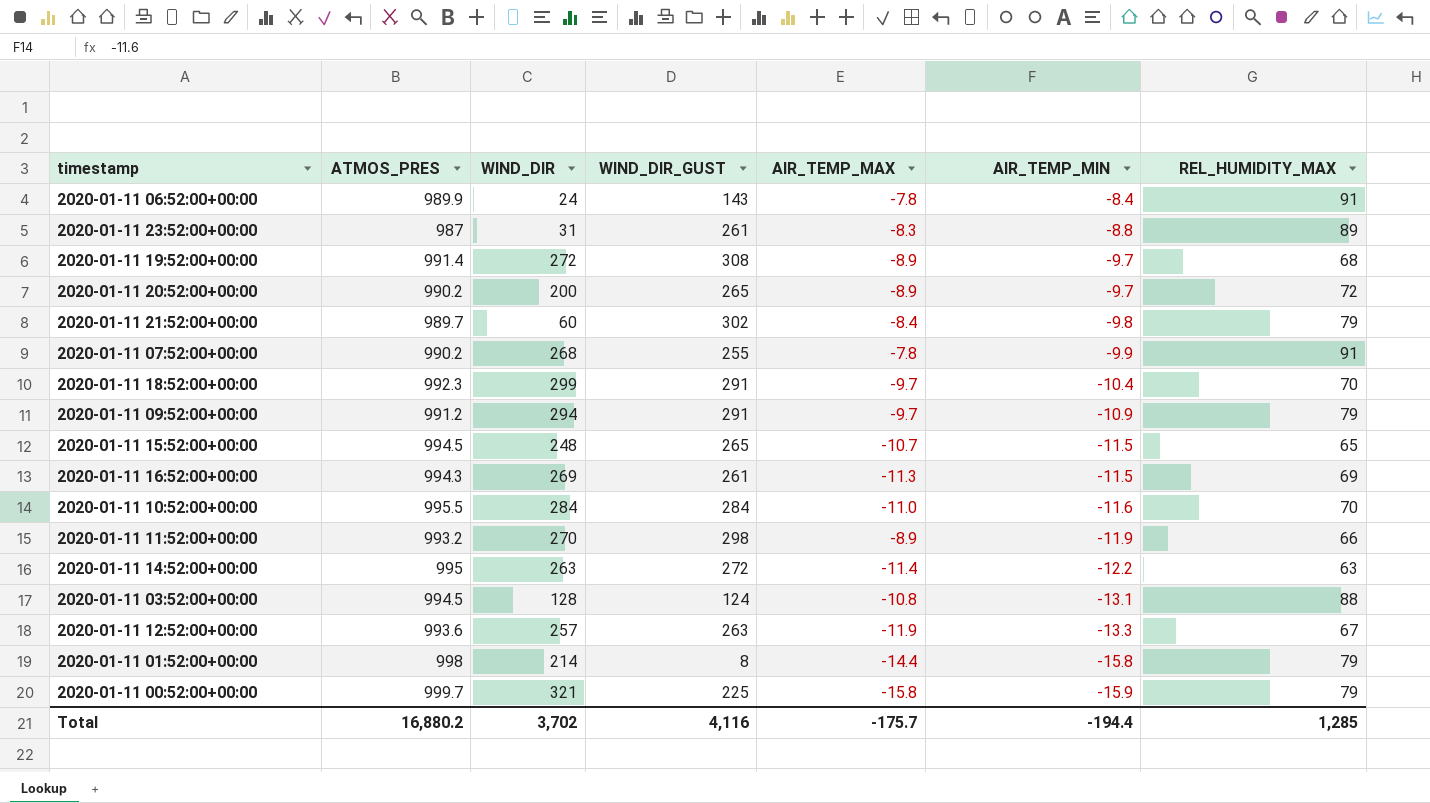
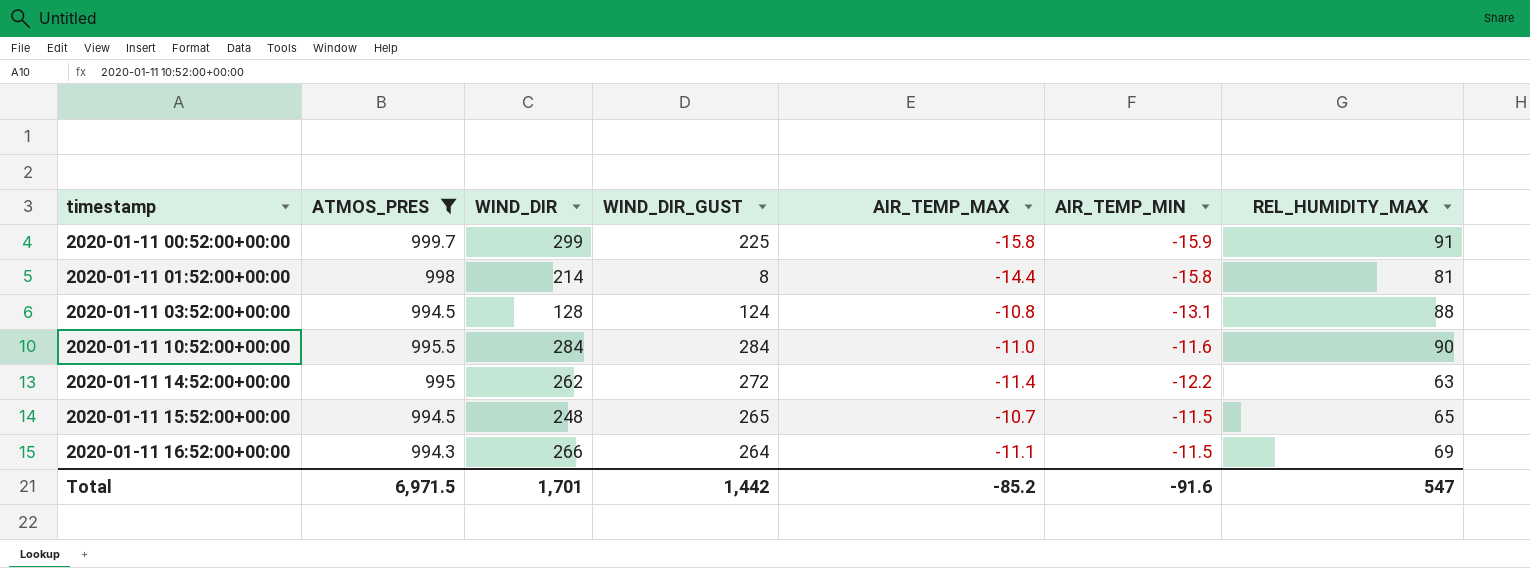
filter: none -> ATMOS_PRES >= 994.3
row order: AIR_TEMP_MIN descending -> timestamp ascending
2020-01-11 00:52:00+00:00 | WIND_DIR: 321 -> 299
2020-01-11 00:52:00+00:00 | REL_HUMIDITY_MAX: 79 -> 91
2020-01-11 01:52:00+00:00 | REL_HUMIDITY_MAX: 79 -> 81
2020-01-11 10:52:00+00:00 | REL_HUMIDITY_MAX: 70 -> 90
2020-01-11 14:52:00+00:00 | WIND_DIR: 263 -> 262
2020-01-11 16:52:00+00:00 | WIND_DIR: 269 -> 266
2020-01-11 16:52:00+00:00 | WIND_DIR_GUST: 261 -> 264
2020-01-11 16:52:00+00:00 | AIR_TEMP_MAX: -11.3 -> -11.1
Total | ATMOS_PRES: 16,880.2 -> 6,971.5
Total | WIND_DIR: 3,702 -> 1,701
Total | WIND_DIR_GUST: 4,116 -> 1,442
Total | AIR_TEMP_MAX: -175.7 -> -85.2
Total | AIR_TEMP_MIN: -194.4 -> -91.6
Total | REL_HUMIDITY_MAX: 1,285 -> 547

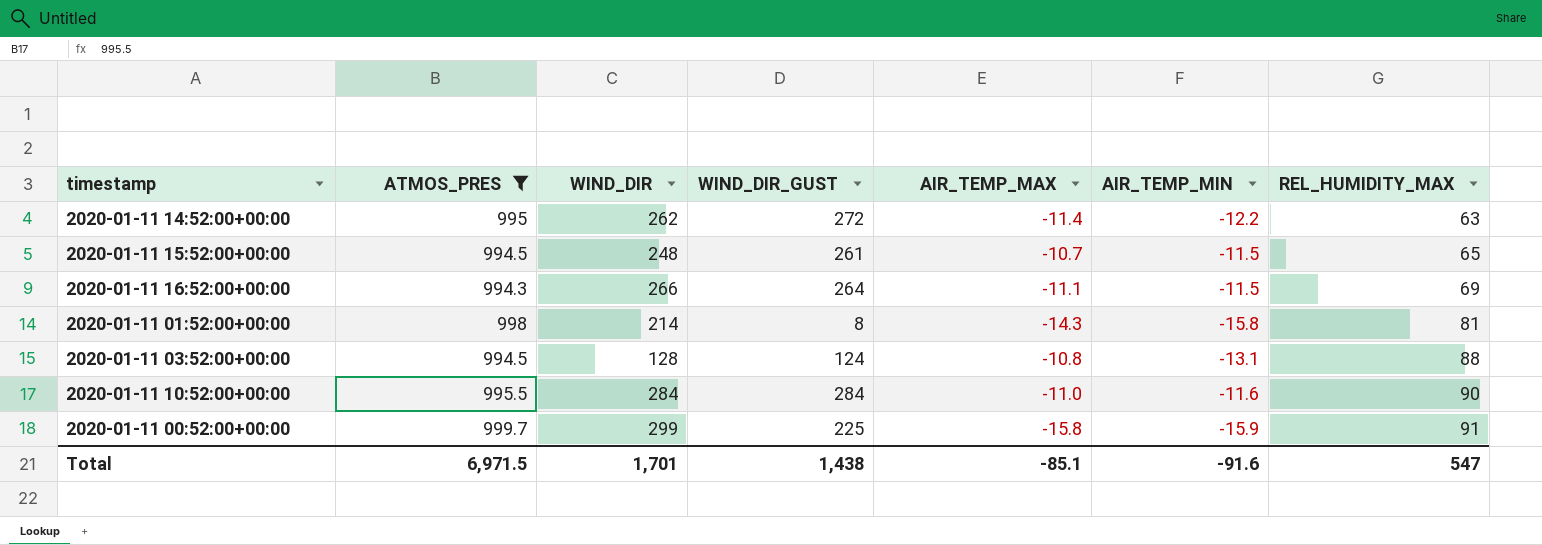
row order: timestamp ascending -> REL_HUMIDITY_MAX ascending
2020-01-11 15:52:00+00:00 | WIND_DIR_GUST: 265 -> 261
2020-01-11 01:52:00+00:00 | AIR_TEMP_MAX: -14.4 -> -14.3
Total | WIND_DIR_GUST: 1,442 -> 1,438
Total | AIR_TEMP_MAX: -85.2 -> -85.1

